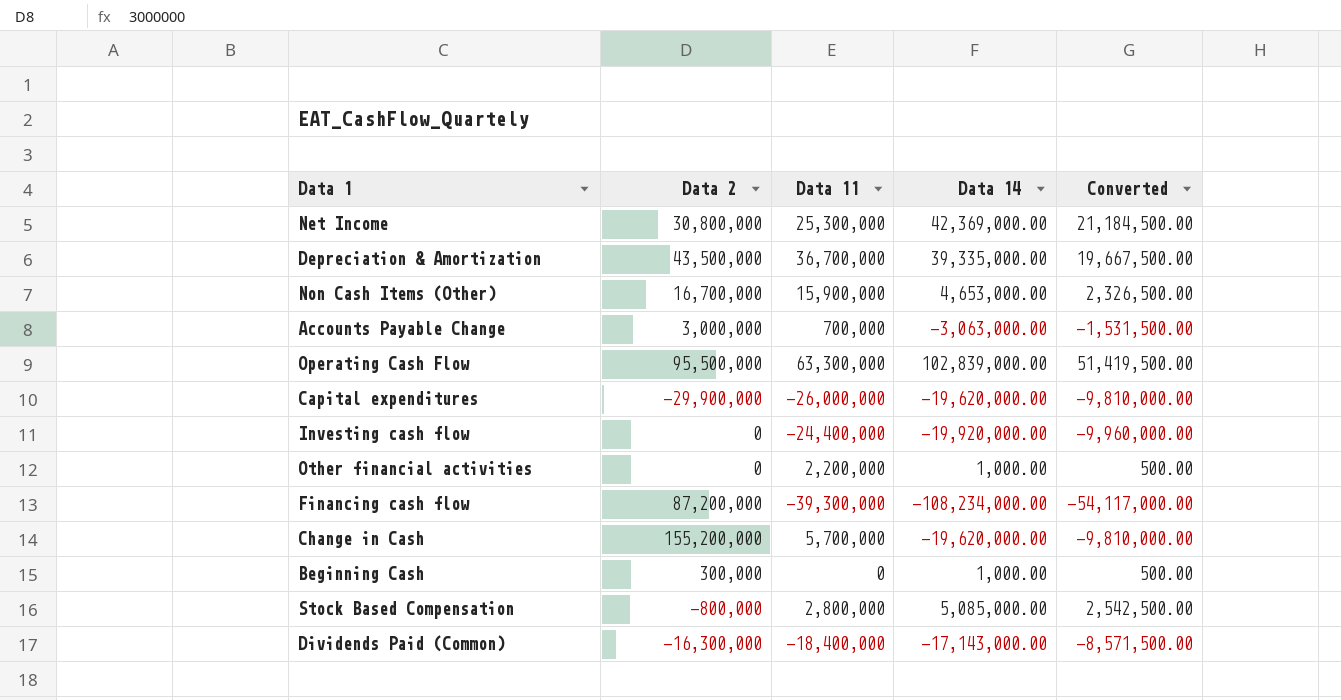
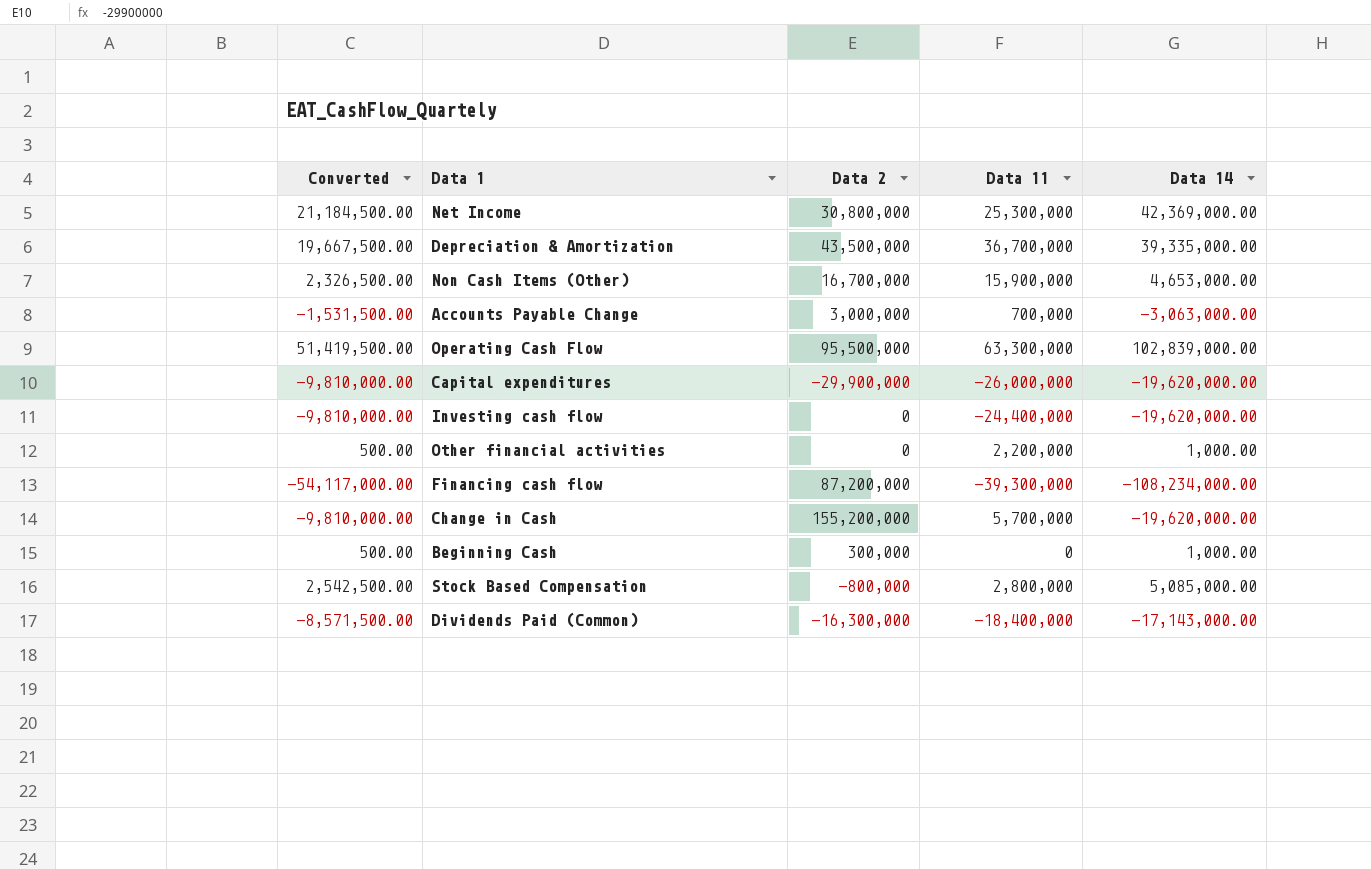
column Converted | position: 5 -> 1
Investing cash flow | Converted: -9,960,000.00 -> -9,810,000.00
Investing cash flow | Data 14: -19,920,000.00 -> -19,620,000.00

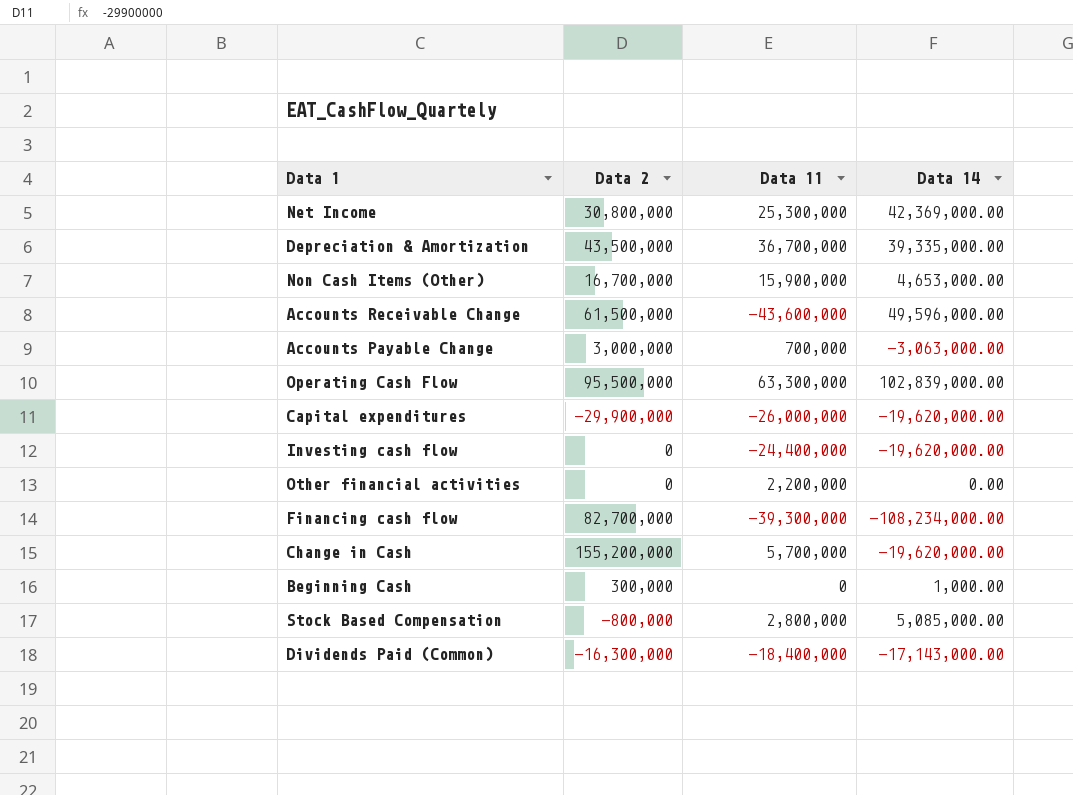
column Converted | formula: [Data 14] * 0.5 -> none
row Accounts Receivable Change: none -> 61,500,000 | -43,600,000 | 49,596,000.00
Other financial activities | Data 14: 1,000.00 -> 0.00
Financing cash flow | Data 2: 87,200,000 -> 82,700,000

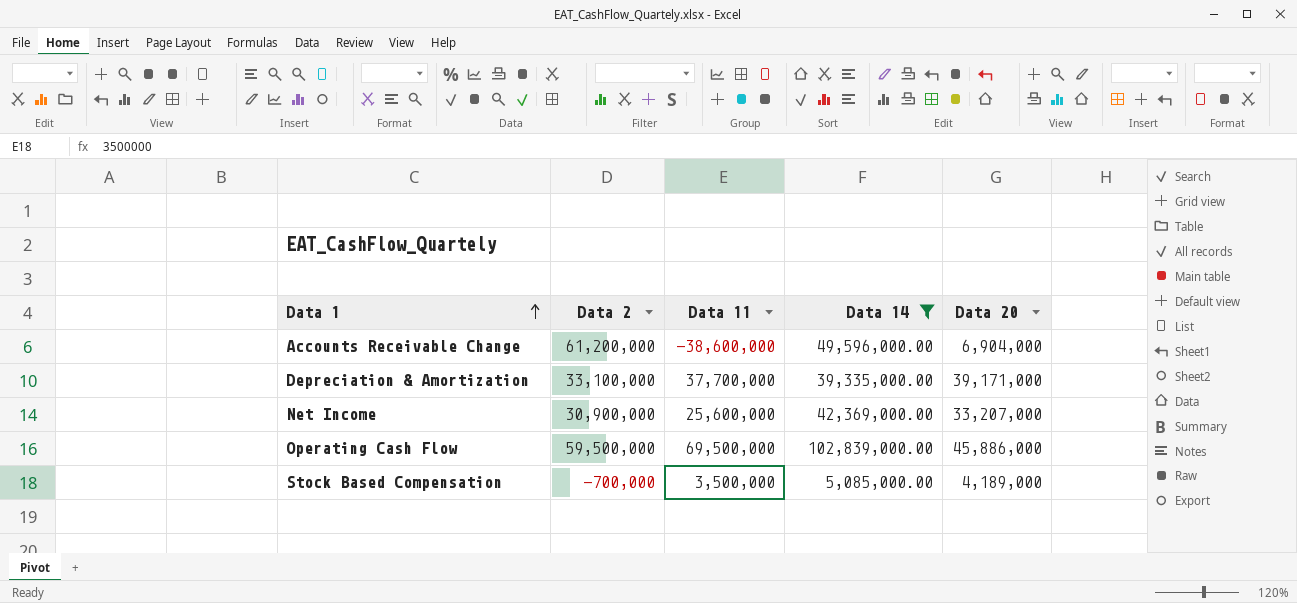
filter: none -> Data 14 >= 5,085,000.00
row order: none -> Data 1 ascending
column Data 20 | position: none -> 5
Accounts Receivable Change | Data 2: 61,500,000 -> 61,200,000
Accounts Receivable Change | Data 11: -43,600,000 -> -38,600,000
Depreciation & Amortization | Data 2: 43,500,000 -> 33,100,000
Depreciation & Amortization | Data 11: 36,700,000 -> 37,700,000
Net Income | Data 2: 30,800,000 -> 30,900,000
Net Income | Data 11: 25,300,000 -> 25,600,000
Operating Cash Flow | Data 2: 95,500,000 -> 59,500,000
Operating Cash Flow | Data 11: 63,300,000 -> 69,500,000
Stock Based Compensation | Data 2: -800,000 -> -700,000
Stock Based Compensation | Data 11: 2,800,000 -> 3,500,000

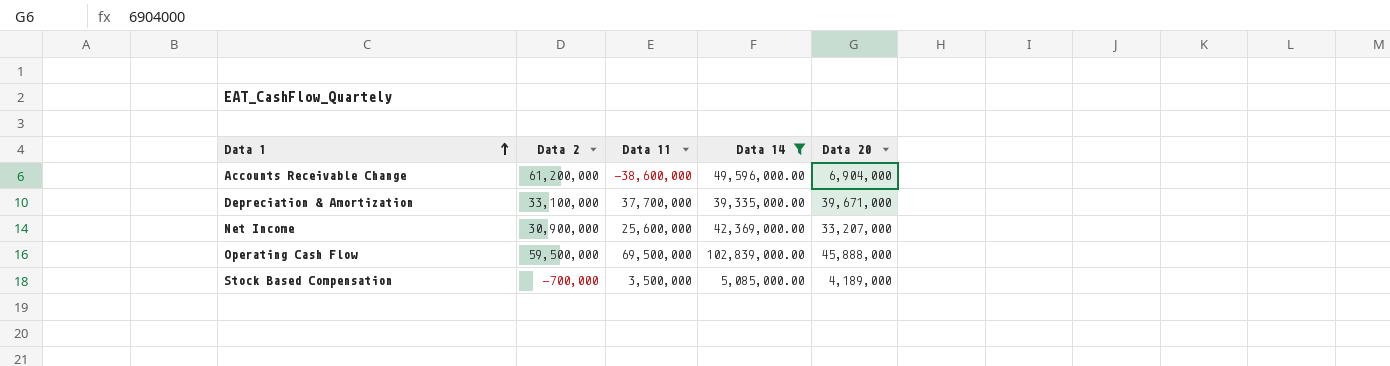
Depreciation & Amortization | Data 20: 39,171,000 -> 39,671,000
Operating Cash Flow | Data 20: 45,886,000 -> 45,888,000

